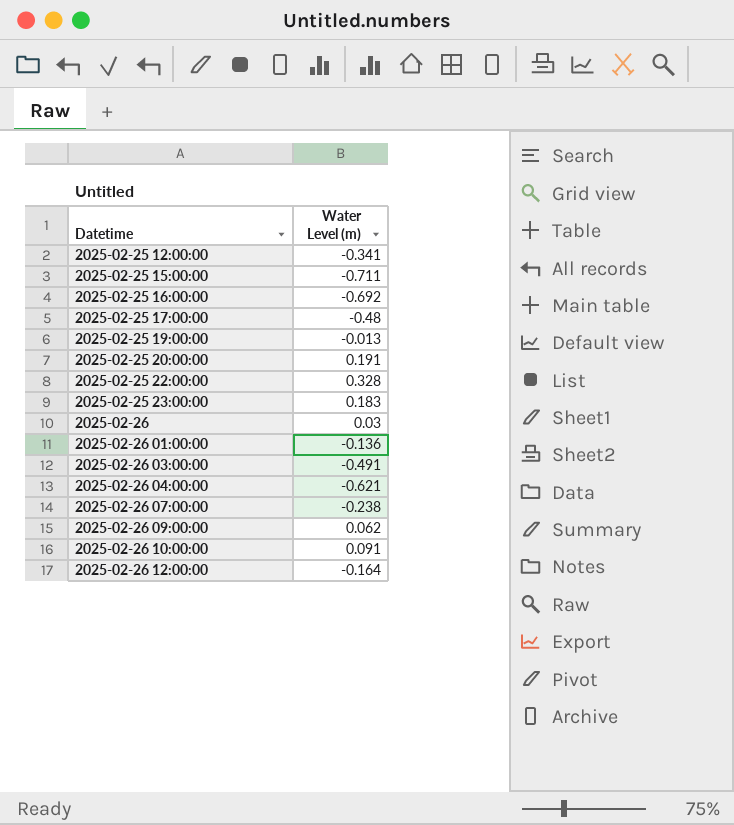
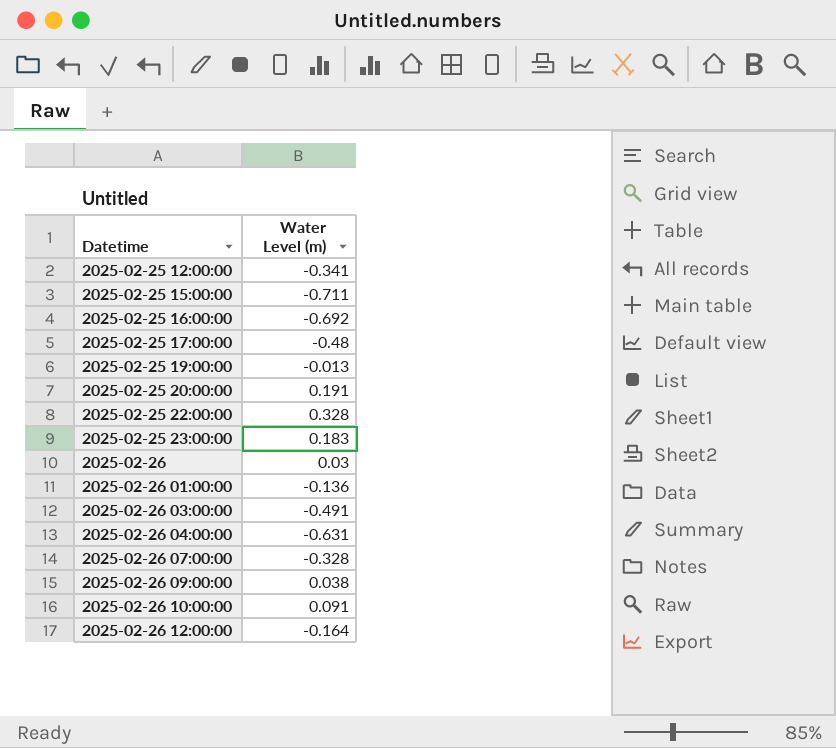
2025-02-26 04:00:00 | Water Level (m): -0.621 -> -0.631
2025-02-26 07:00:00 | Water Level (m): -0.238 -> -0.328
2025-02-26 09:00:00 | Water Level (m): 0.062 -> 0.038

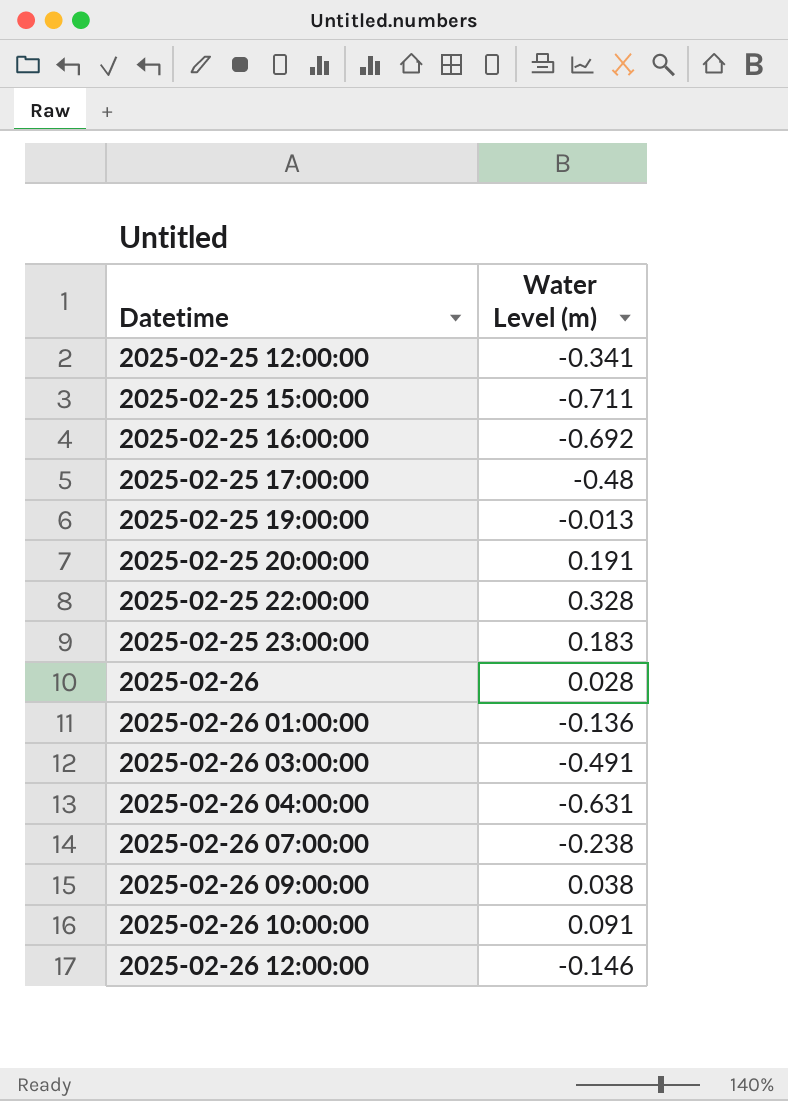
2025-02-26 | Water Level (m): 0.03 -> 0.028
2025-02-26 07:00:00 | Water Level (m): -0.328 -> -0.238
2025-02-26 12:00:00 | Water Level (m): -0.164 -> -0.146

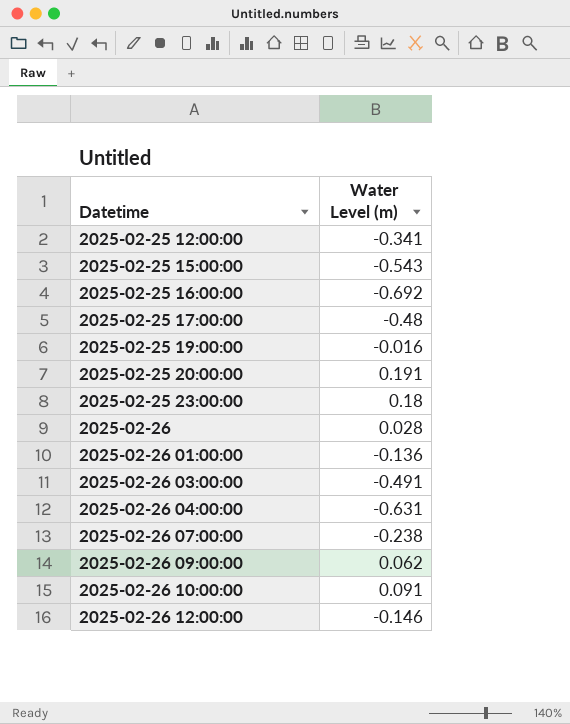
row 2025-02-25 22:00:00: 0.328 -> none
2025-02-25 15:00:00 | Water Level (m): -0.711 -> -0.543
2025-02-25 19:00:00 | Water Level (m): -0.013 -> -0.016
2025-02-25 23:00:00 | Water Level (m): 0.183 -> 0.18
2025-02-26 09:00:00 | Water Level (m): 0.038 -> 0.062

